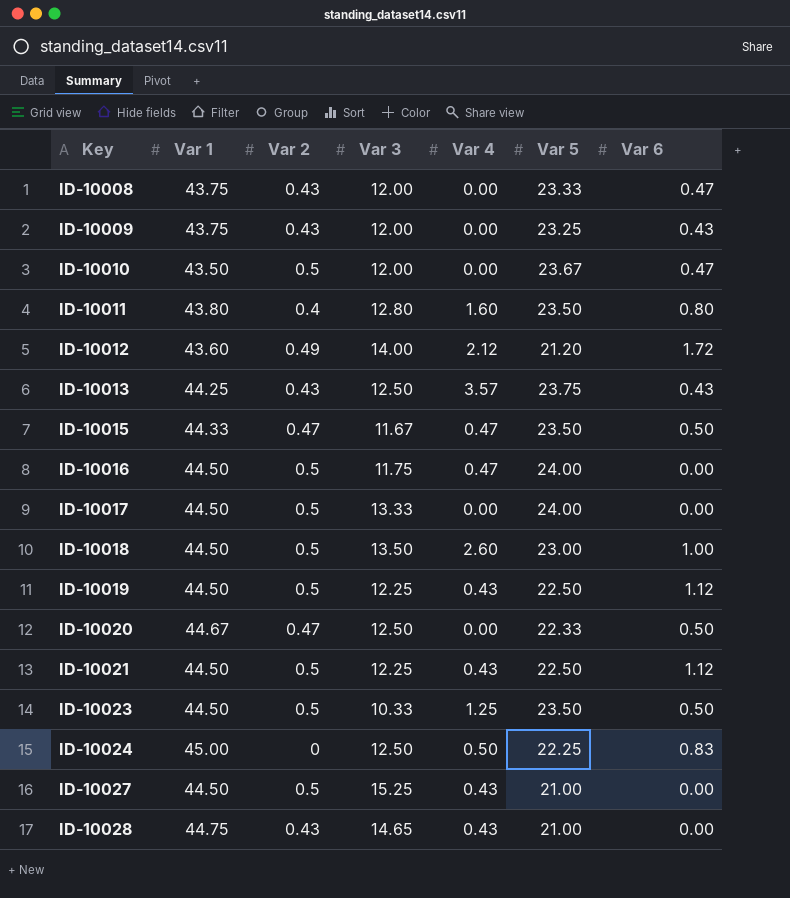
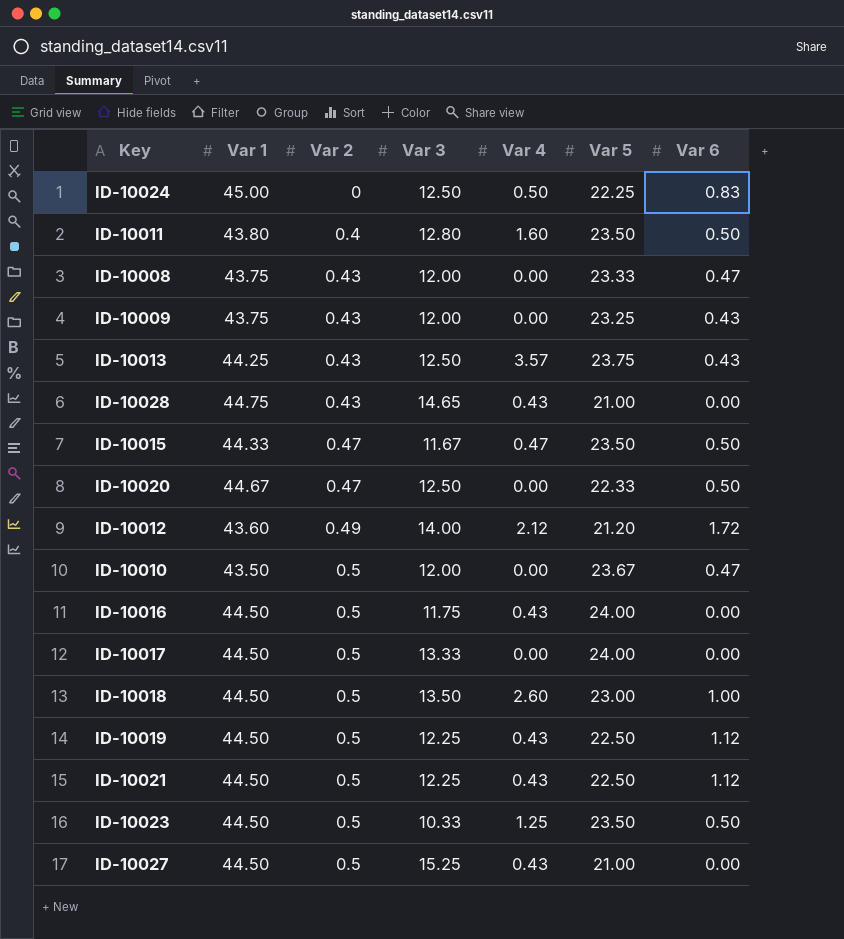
row order: Key ascending -> Var 2 ascending
ID-10011 | Var 6: 0.80 -> 0.50
ID-10016 | Var 4: 0.47 -> 0.43

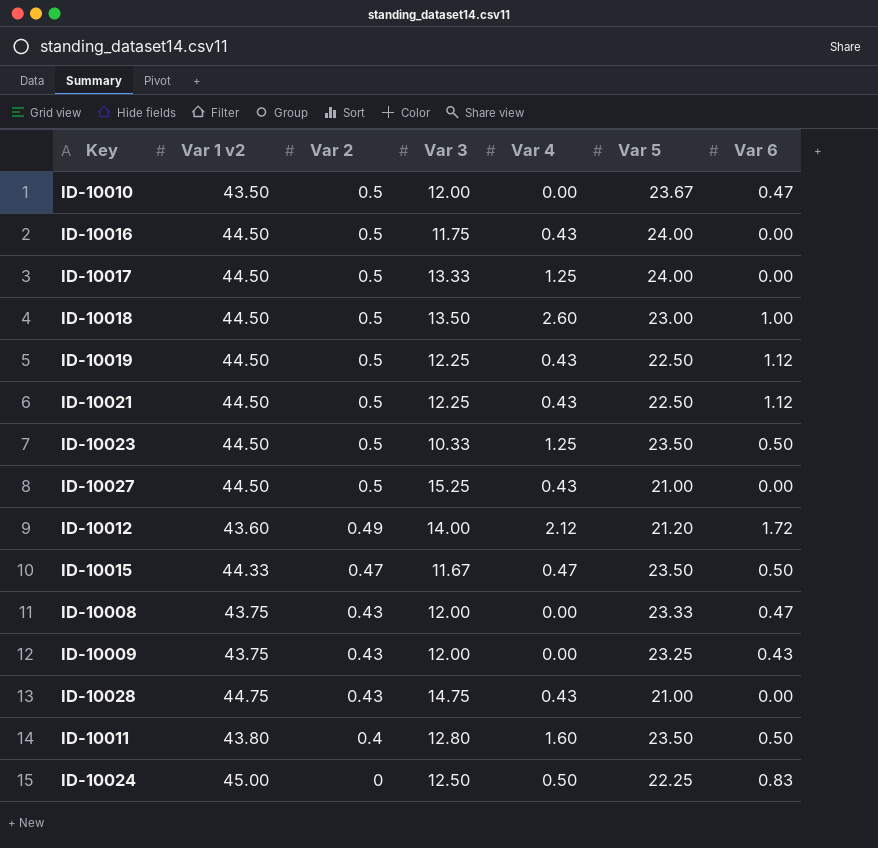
row order: Var 2 ascending -> Var 2 descending
column name: Var 1 -> Var 1 v2
row ID-10013: 44.25 | 0.43 | 12.50 | 3.57 | 23.75 | 0.43 -> none
row ID-10020: 44.67 | 0.47 | 12.50 | 0.00 | 22.33 | 0.50 -> none
ID-10017 | Var 4: 0.00 -> 1.25
ID-10028 | Var 3: 14.65 -> 14.75

